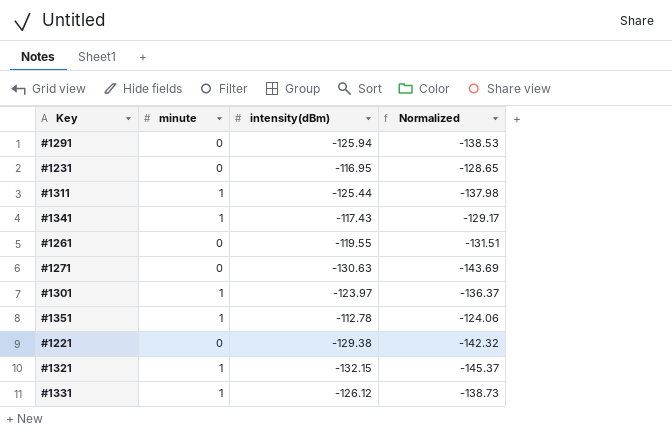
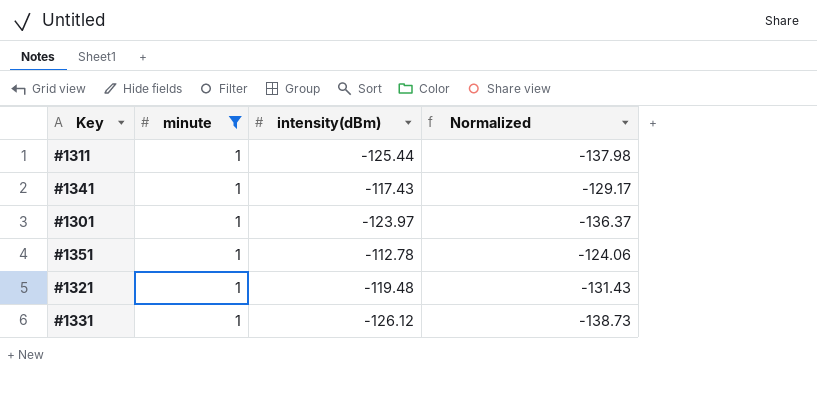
filter: none -> minute = 1
#1321 | intensity(dBm): -132.15 -> -119.48
#1321 | Normalized: -145.37 -> -131.43

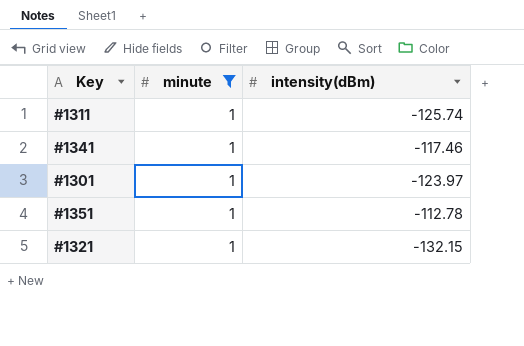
column Normalized | formula: [intensity(dBm)] * 1.1 -> none
row #1331: 1 | -126.12 | -138.73 -> none
#1311 | intensity(dBm): -125.44 -> -125.74
#1341 | intensity(dBm): -117.43 -> -117.46
#1321 | intensity(dBm): -119.48 -> -132.15

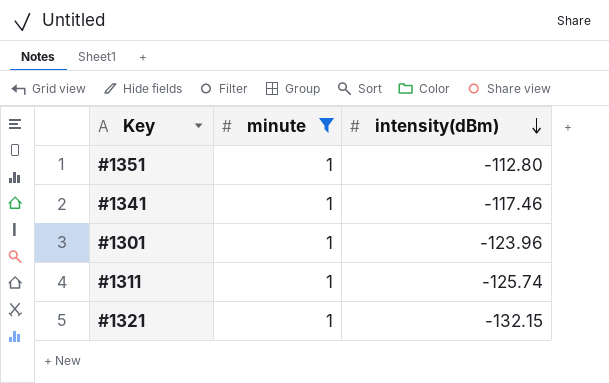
row order: none -> intensity(dBm) descending
#1351 | intensity(dBm): -112.78 -> -112.80
#1301 | intensity(dBm): -123.97 -> -123.96

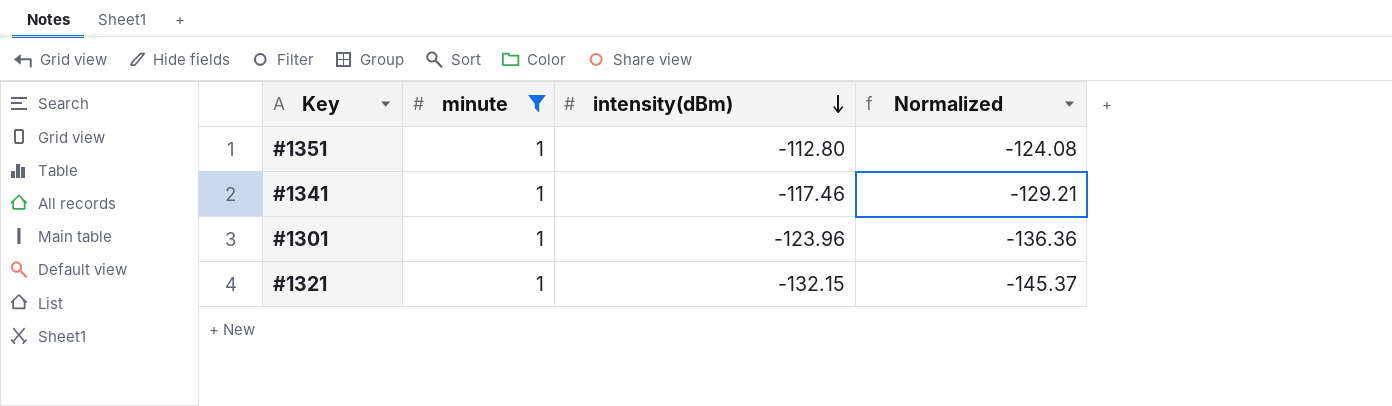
column Normalized | formula: none -> [intensity(dBm)] * 1.1
row #1311: 1 | -125.74 -> none

